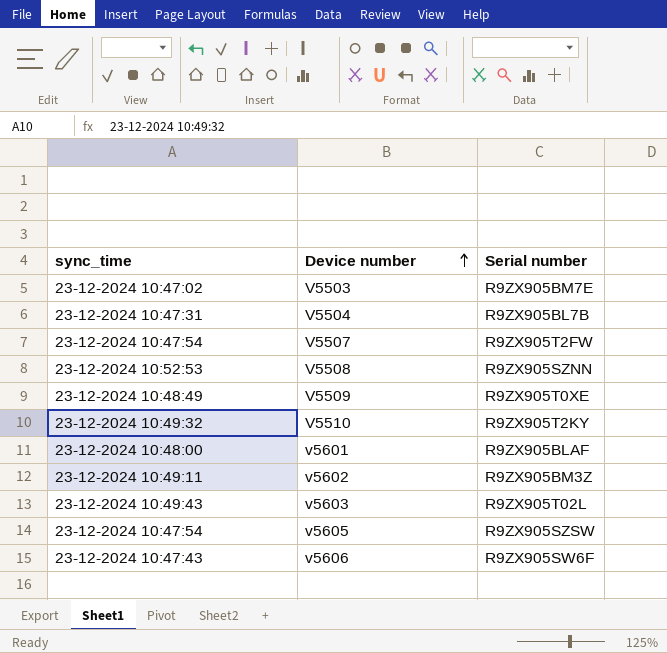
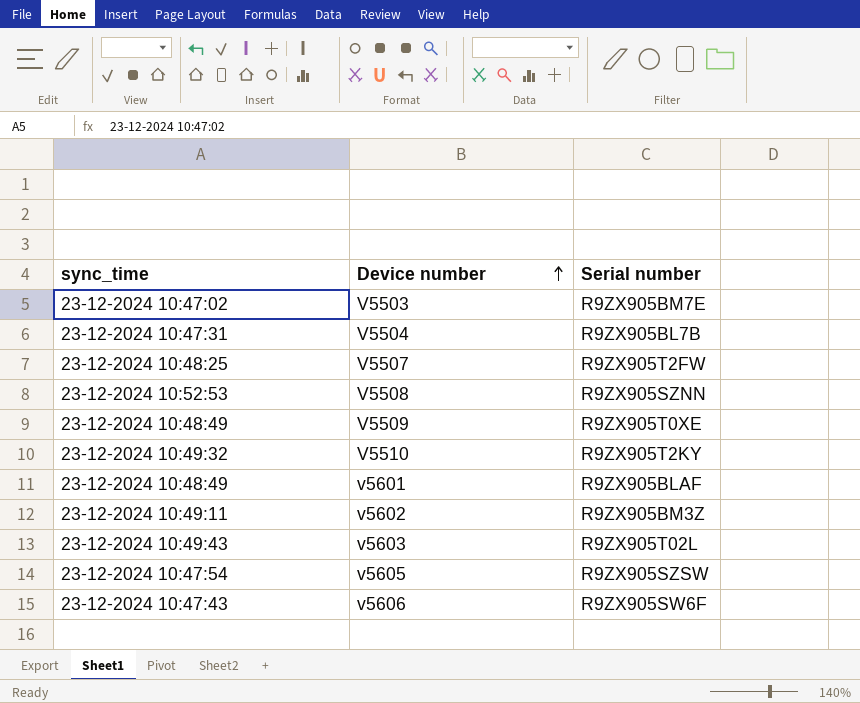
V5507 | sync_time: 23-12-2024 10:47:54 -> 23-12-2024 10:48:25
v5601 | sync_time: 23-12-2024 10:48:00 -> 23-12-2024 10:48:49

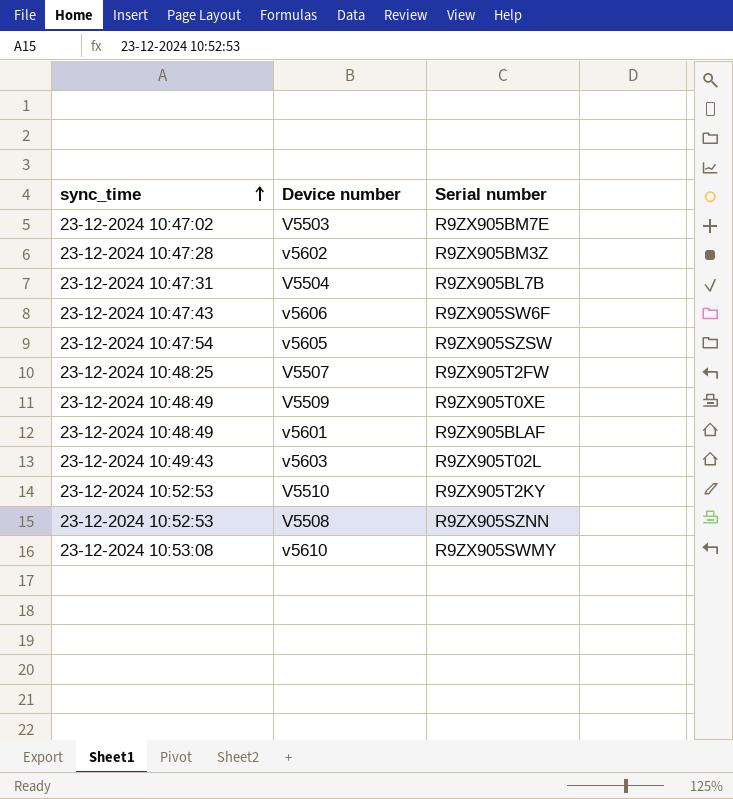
row order: Device number ascending -> sync_time ascending
v5602 | sync_time: 23-12-2024 10:49:11 -> 23-12-2024 10:47:28
V5510 | sync_time: 23-12-2024 10:49:32 -> 23-12-2024 10:52:53
row v5610: none -> 23-12-2024 10:53:08 | R9ZX905SWMY

